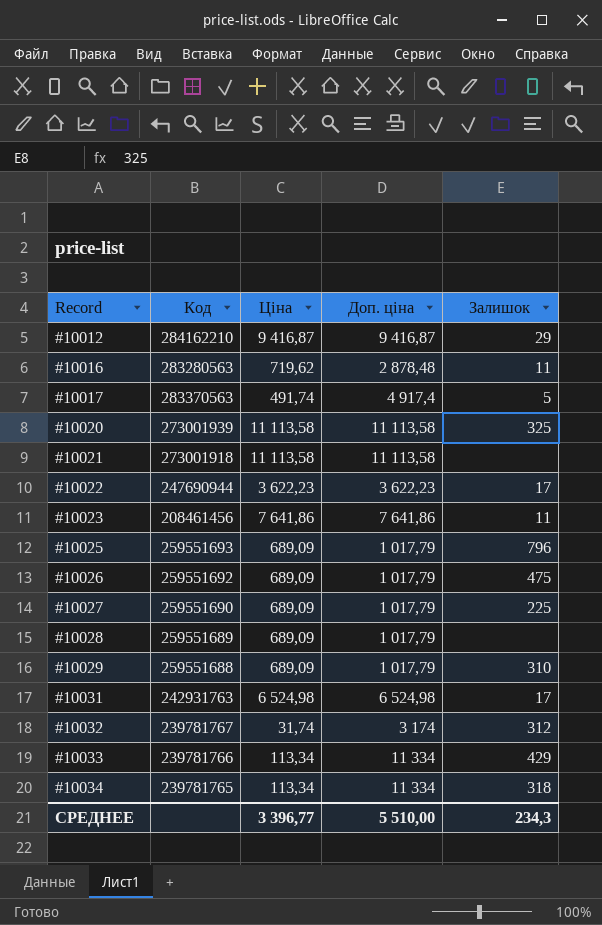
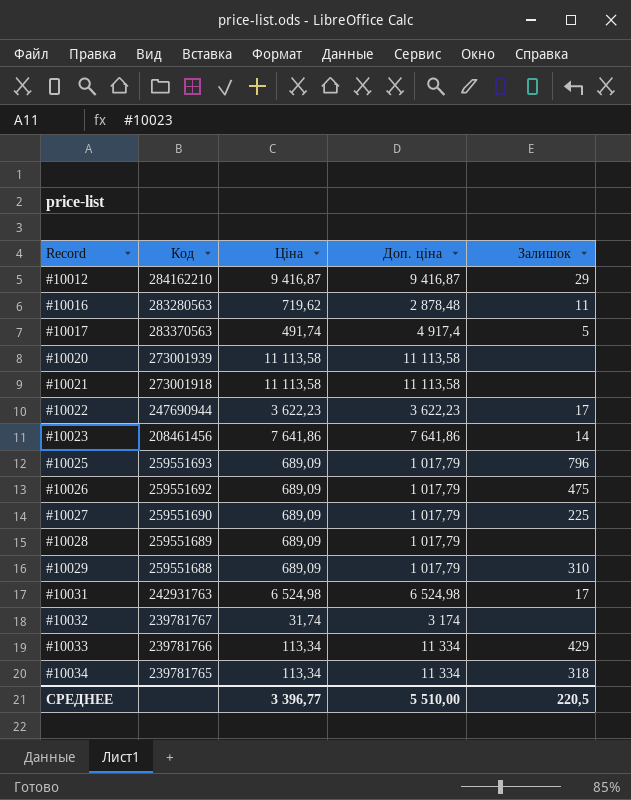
#10020 | Залишок: 325 -> none
#10023 | Залишок: 11 -> 14
#10032 | Залишок: 312 -> none
СРЕДНЕЕ | Залишок: 234,3 -> 220,5

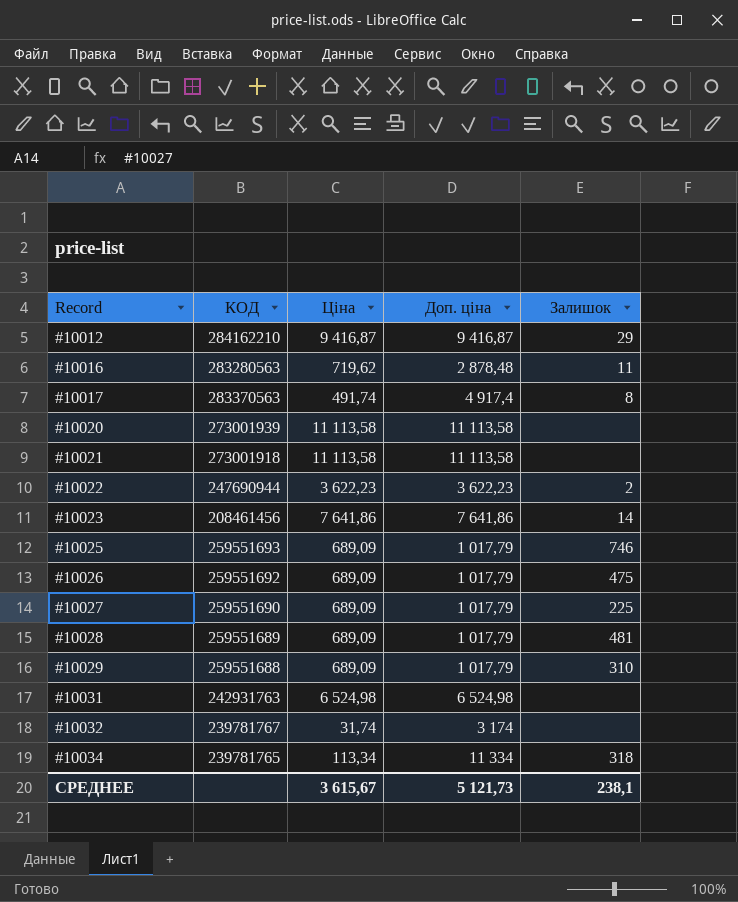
column name: Код -> КОД
row #10033: 239781766 | 113,34 | 11 334 | 429 -> none
#10017 | Залишок: 5 -> 8
#10022 | Залишок: 17 -> 2
#10025 | Залишок: 796 -> 746
#10028 | Залишок: none -> 481
#10031 | Залишок: 17 -> none
СРЕДНЕЕ | Ціна: 3 396,77 -> 3 615,67
СРЕДНЕЕ | Доп. ціна: 5 510,00 -> 5 121,73
СРЕДНЕЕ | Залишок: 220,5 -> 238,1

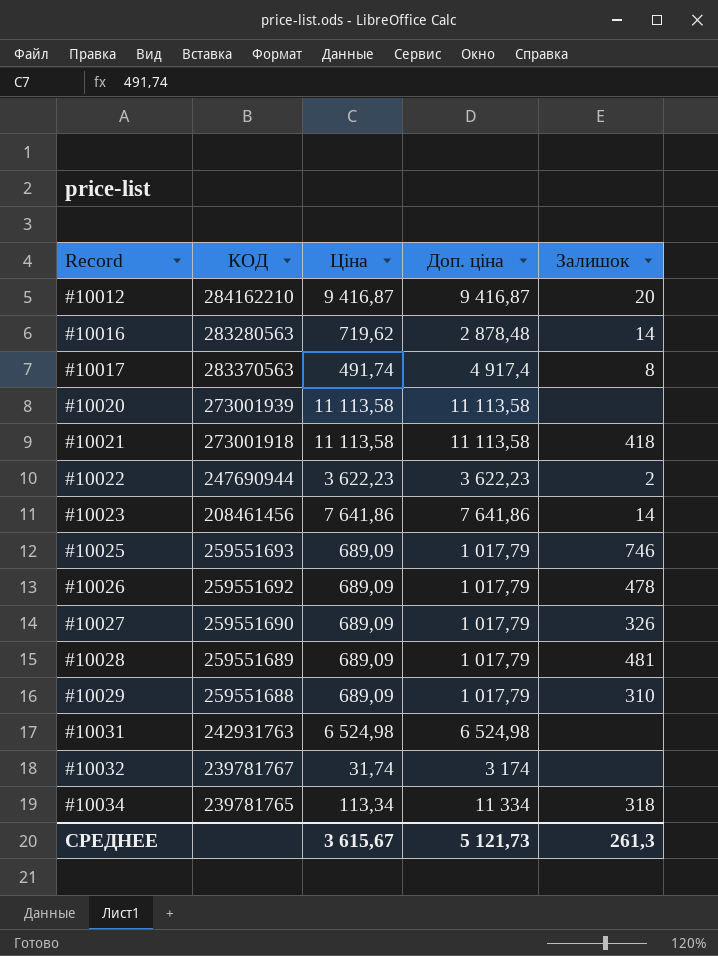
#10012 | Залишок: 29 -> 20
#10016 | Залишок: 11 -> 14
#10021 | Залишок: none -> 418
#10026 | Залишок: 475 -> 478
#10027 | Залишок: 225 -> 326
СРЕДНЕЕ | Залишок: 238,1 -> 261,3

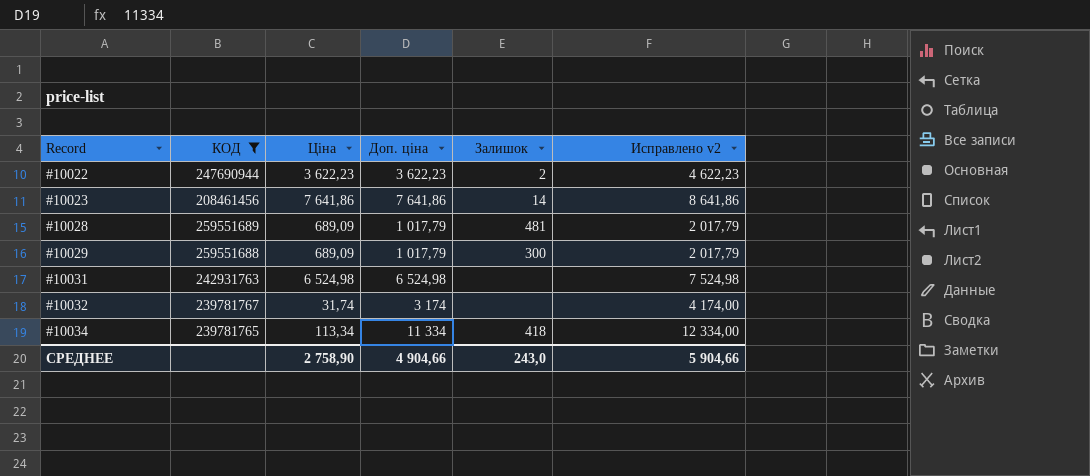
filter: none -> КОД <= 259551689
column Исправлено v2 | formula: none -> [Доп. ціна] + 1000
#10029 | Залишок: 310 -> 300
#10034 | Залишок: 318 -> 418
СРЕДНЕЕ | Ціна: 3 615,67 -> 2 758,90
СРЕДНЕЕ | Доп. ціна: 5 121,73 -> 4 904,66
СРЕДНЕЕ | Залишок: 261,3 -> 243,0

